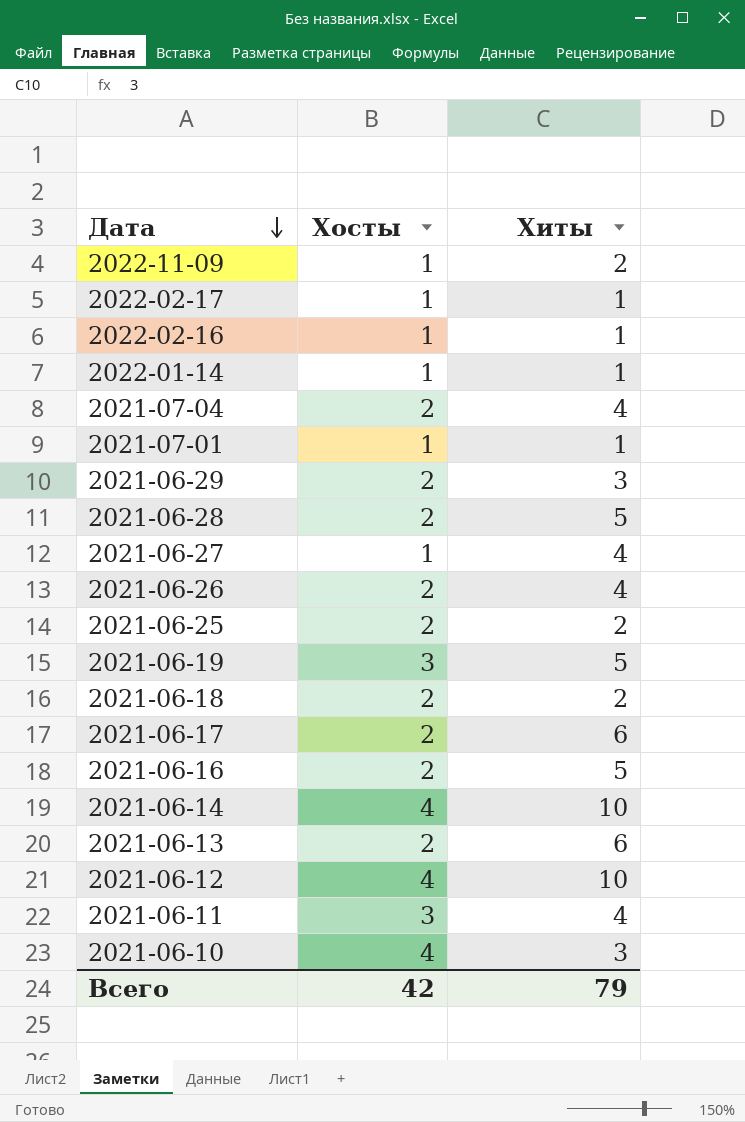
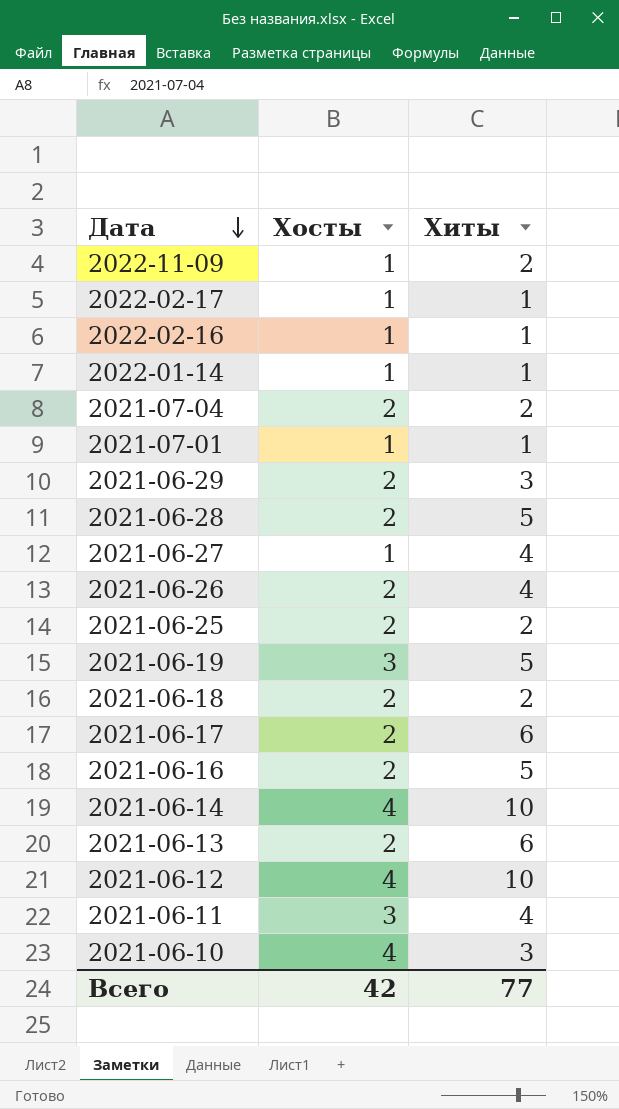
2021-07-04 | Хиты: 4 -> 2
Всего | Хиты: 79 -> 77

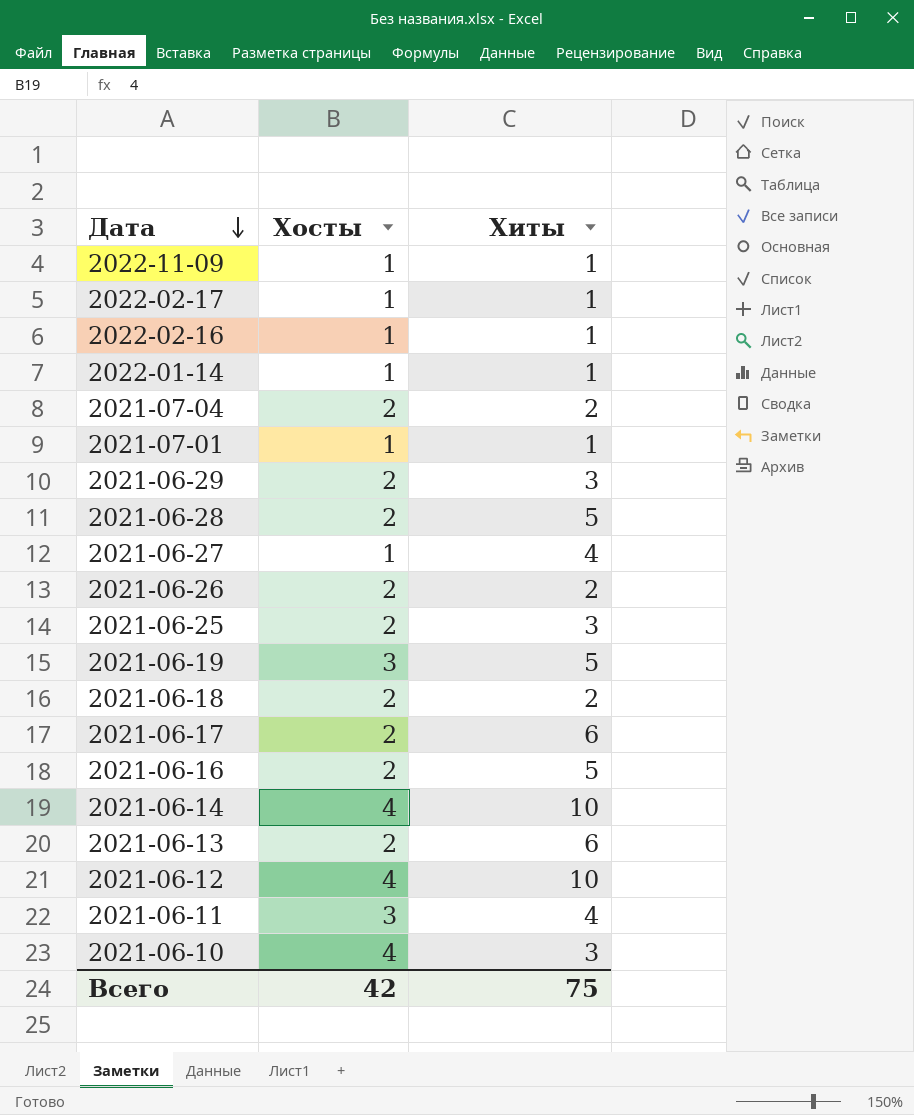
2022-11-09 | Хиты: 2 -> 1
2021-06-26 | Хиты: 4 -> 2
2021-06-25 | Хиты: 2 -> 3
Всего | Хиты: 77 -> 75

